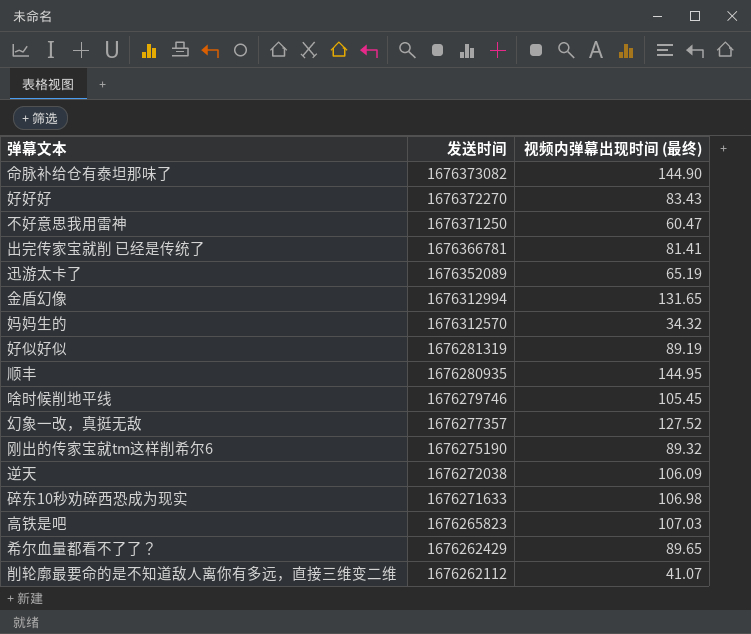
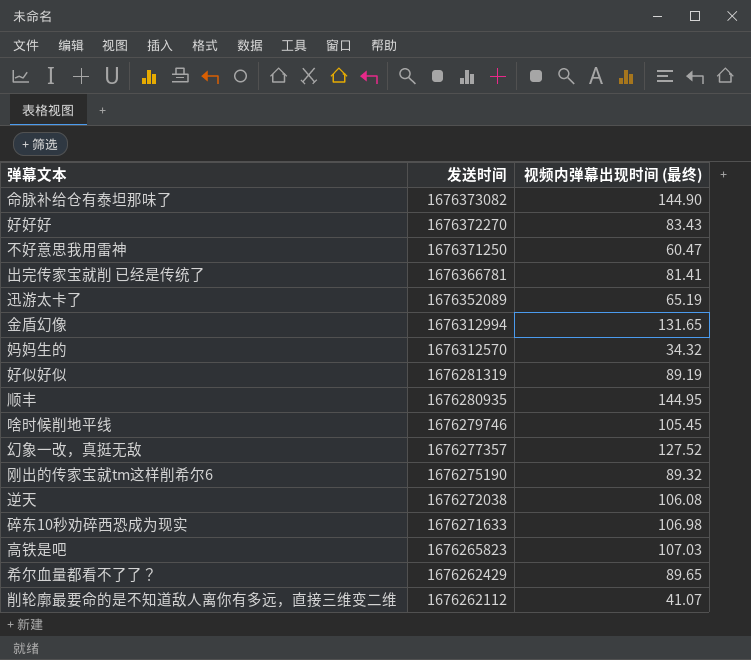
逆天 | 视频内弹幕出现时间 (最终): 106.09 -> 106.08

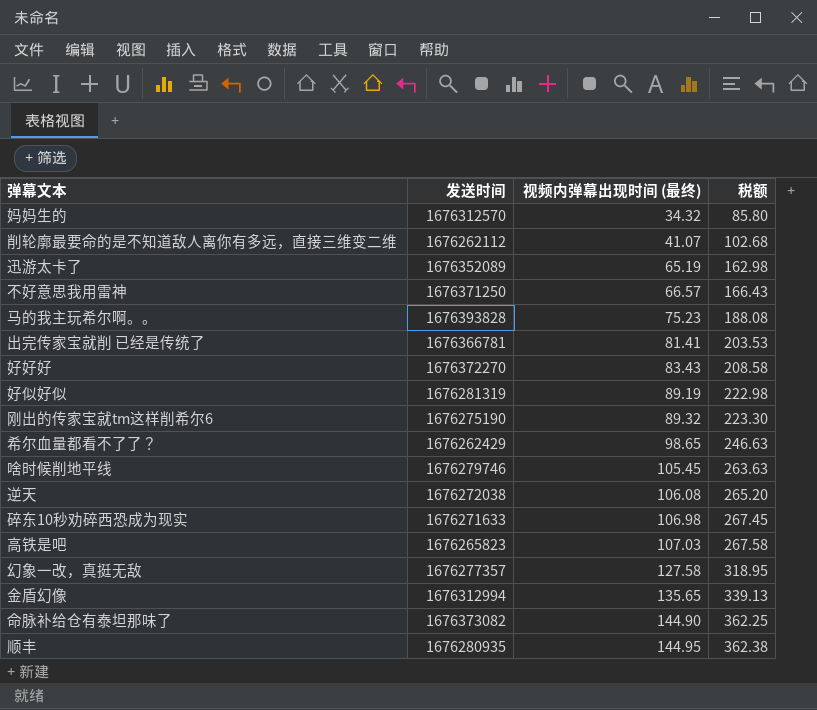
row order: 发送时间 descending -> 视频内弹幕出现时间 (最终) ascending
column 税额 | formula: none -> [视频内弹幕出现时间 (最终)] * 2.5
不好意思我用雷神 | 视频内弹幕出现时间 (最终): 60.47 -> 66.57
row 马的我主玩希尔啊。。: none -> 1676393828 | 75.23 | 188.08
希尔血量都看不了了？ | 视频内弹幕出现时间 (最终): 89.65 -> 98.65
幻象一改，真挺无敌 | 视频内弹幕出现时间 (最终): 127.52 -> 127.58
金盾幻像 | 视频内弹幕出现时间 (最终): 131.65 -> 135.65

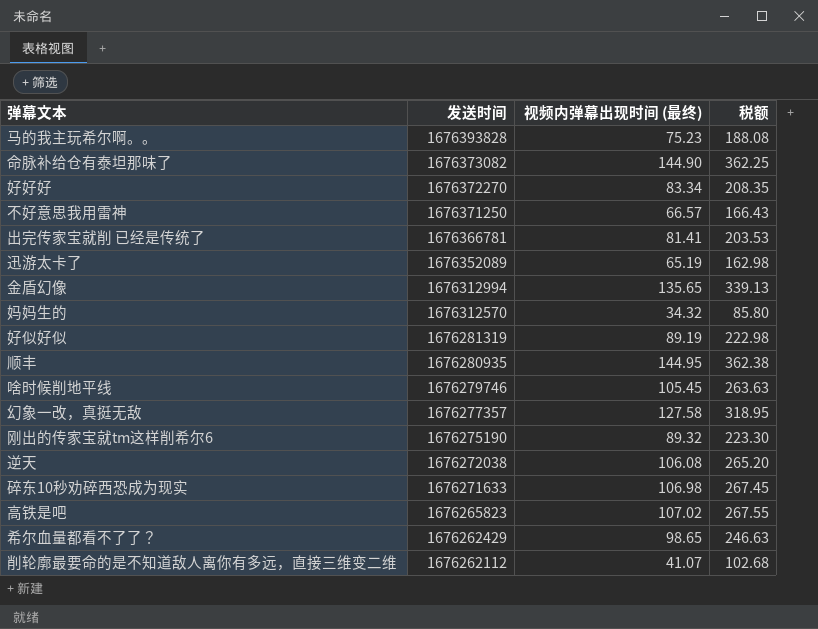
row order: 视频内弹幕出现时间 (最终) ascending -> 发送时间 descending
好好好 | 视频内弹幕出现时间 (最终): 83.43 -> 83.34
好好好 | 税额: 208.58 -> 208.35
高铁是吧 | 视频内弹幕出现时间 (最终): 107.03 -> 107.02
高铁是吧 | 税额: 267.58 -> 267.55

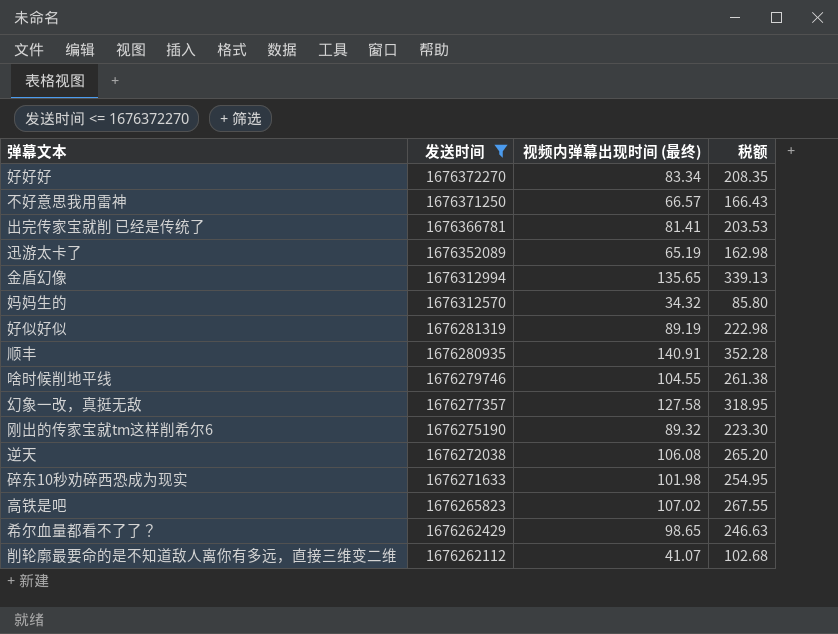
filter: none -> 发送时间 <= 1676372270
顺丰 | 视频内弹幕出现时间 (最终): 144.95 -> 140.91
顺丰 | 税额: 362.38 -> 352.28
啥时候削地平线 | 视频内弹幕出现时间 (最终): 105.45 -> 104.55
啥时候削地平线 | 税额: 263.63 -> 261.38
碎东10秒劝碎西恐成为现实 | 视频内弹幕出现时间 (最终): 106.98 -> 101.98
碎东10秒劝碎西恐成为现实 | 税额: 267.45 -> 254.95

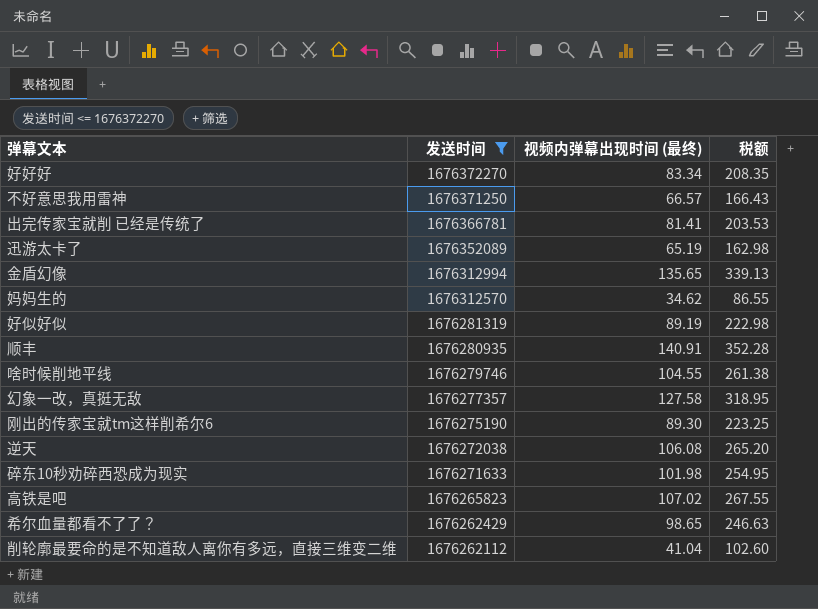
妈妈生的 | 视频内弹幕出现时间 (最终): 34.32 -> 34.62
妈妈生的 | 税额: 85.80 -> 86.55
刚出的传家宝就tm这样削希尔6 | 视频内弹幕出现时间 (最终): 89.32 -> 89.30
刚出的传家宝就tm这样削希尔6 | 税额: 223.30 -> 223.25
削轮廓最要命的是不知道敌人离你有多远，直接三维变二维 | 视频内弹幕出现时间 (最终): 41.07 -> 41.04
削轮廓最要命的是不知道敌人离你有多远，直接三维变二维 | 税额: 102.68 -> 102.60

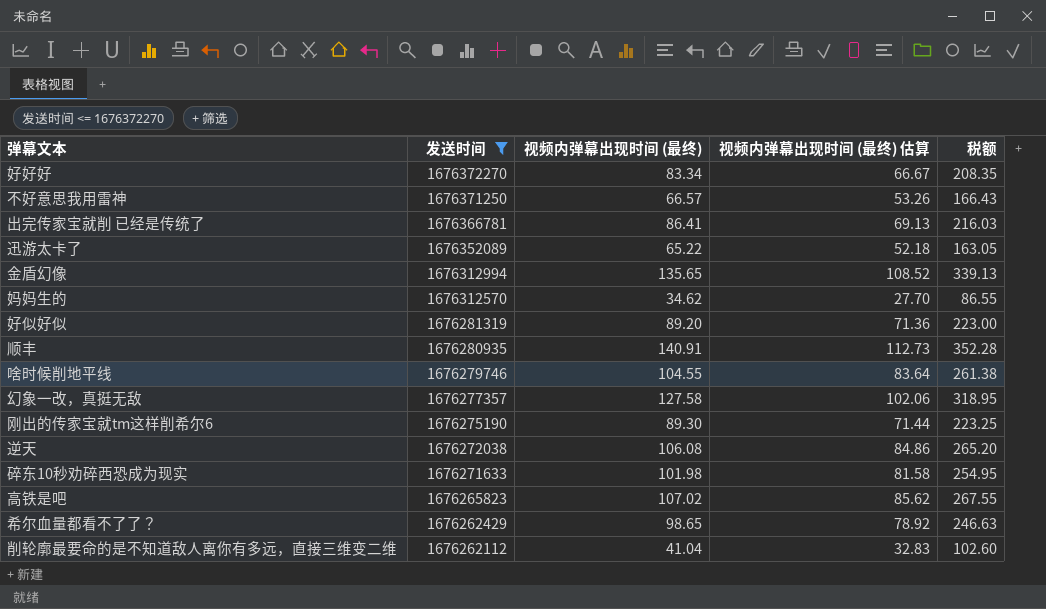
column 视频内弹幕出现时间 (最终) 估算 | formula: none -> [视频内弹幕出现时间 (最终)] * 0.8
出完传家宝就削 已经是传统了 | 视频内弹幕出现时间 (最终): 81.41 -> 86.41
出完传家宝就削 已经是传统了 | 税额: 203.53 -> 216.03
迅游太卡了 | 视频内弹幕出现时间 (最终): 65.19 -> 65.22
迅游太卡了 | 税额: 162.98 -> 163.05
好似好似 | 视频内弹幕出现时间 (最终): 89.19 -> 89.20
好似好似 | 税额: 222.98 -> 223.00

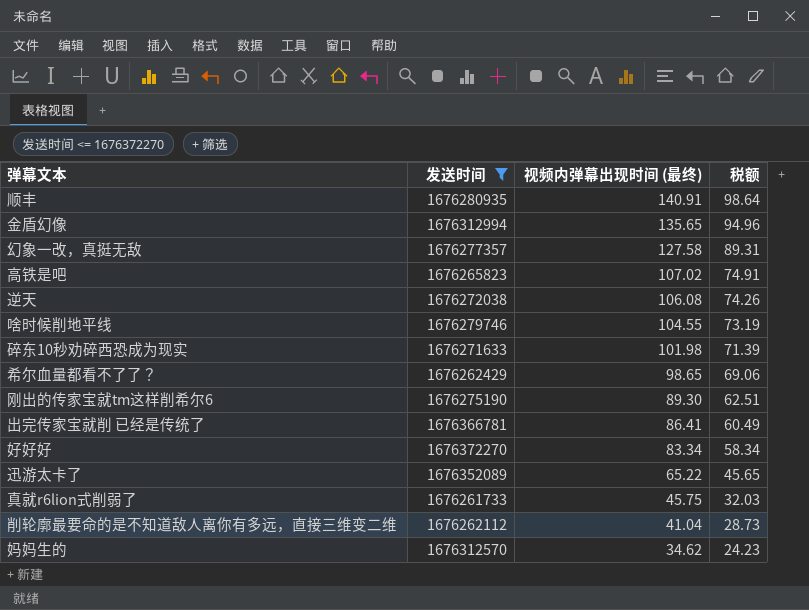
row order: 发送时间 descending -> 视频内弹幕出现时间 (最终) descending
column 视频内弹幕出现时间 (最终) 估算 | formula: [视频内弹幕出现时间 (最终)] * 0.8 -> none
column 税额 | formula: [视频内弹幕出现时间 (最终)] * 2.5 -> [视频内弹幕出现时间 (最终)] * 0.7
row 不好意思我用雷神: 1676371250 | 66.57 | 53.26 | 166.43 -> none
row 好似好似: 1676281319 | 89.20 | 71.36 | 223.00 -> none
row 真就r6lion式削弱了: none -> 1676261733 | 45.75 | 32.03

